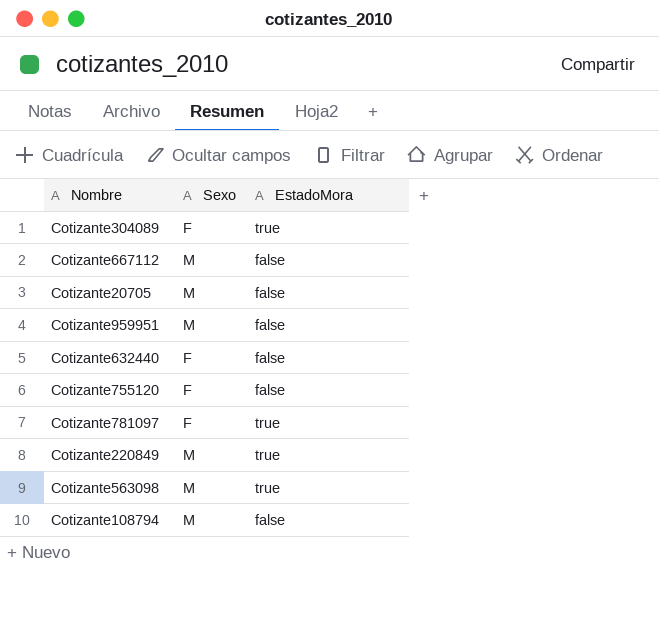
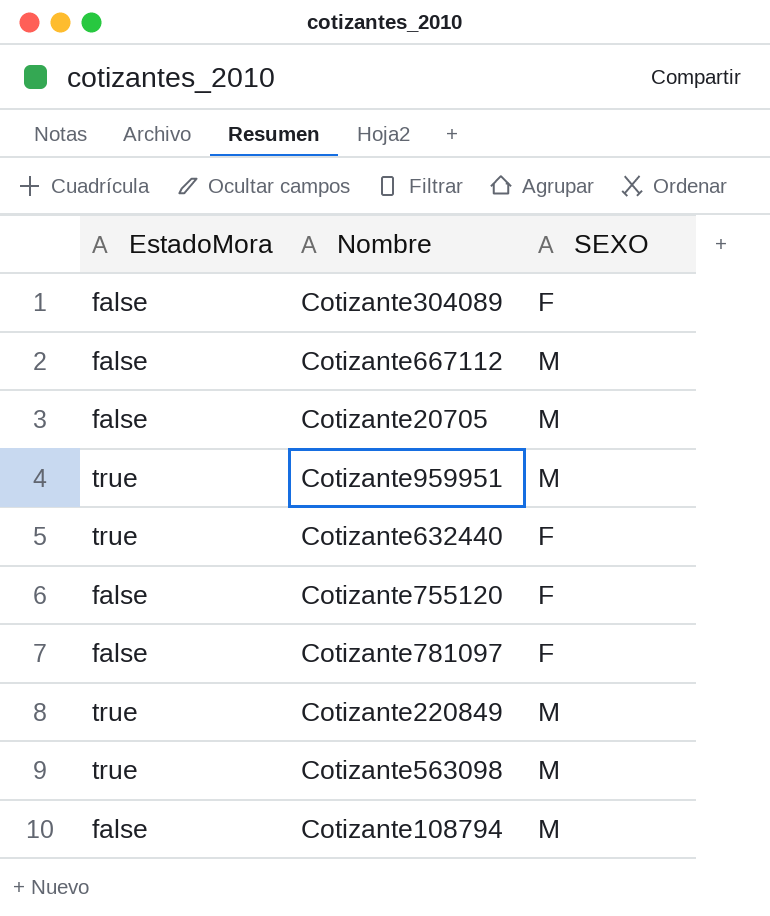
column EstadoMora | position: 3 -> 1
column name: Sexo -> SEXO
Cotizante304089 | EstadoMora: true -> false
Cotizante959951 | EstadoMora: false -> true
Cotizante632440 | EstadoMora: false -> true
Cotizante781097 | EstadoMora: true -> false

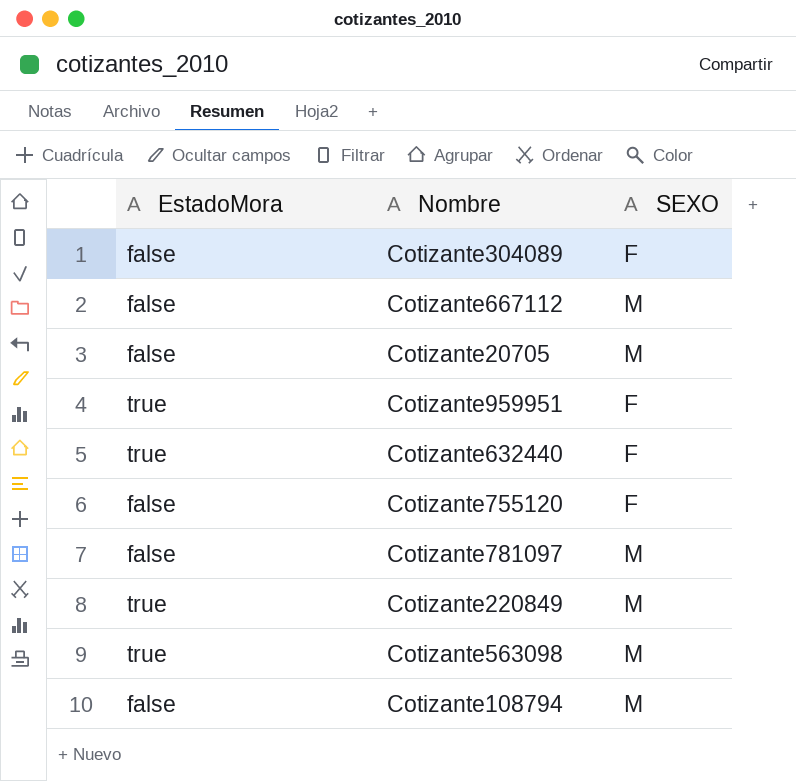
Cotizante959951 | SEXO: M -> F
Cotizante781097 | SEXO: F -> M

